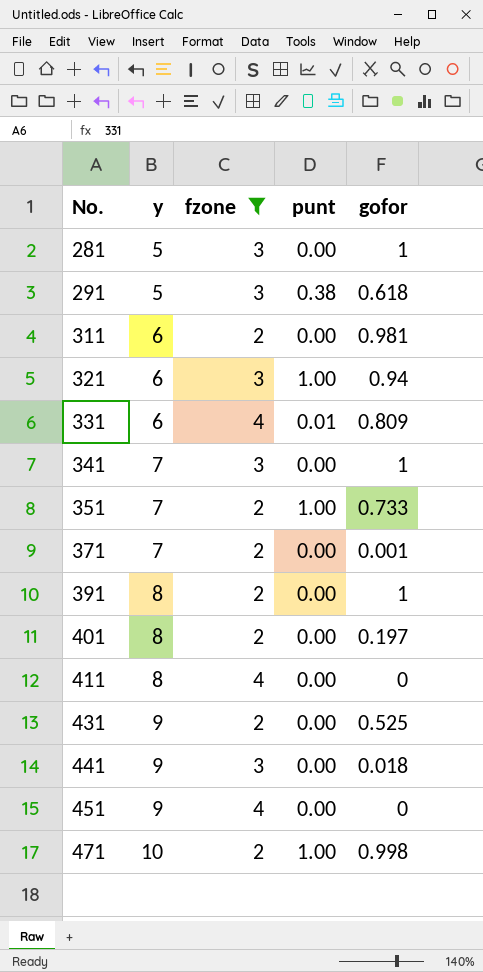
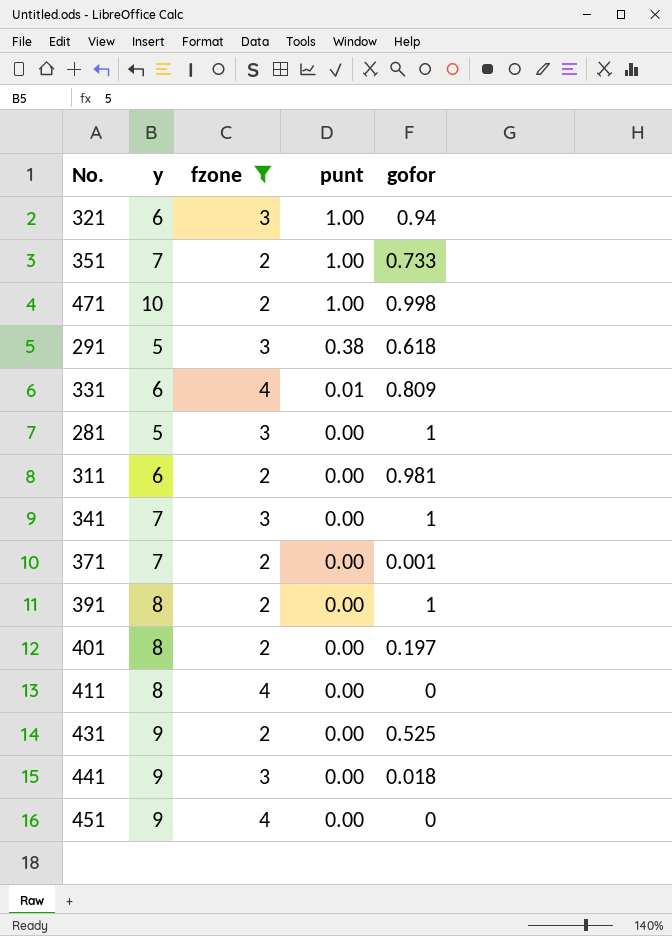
row order: No. ascending -> punt descending

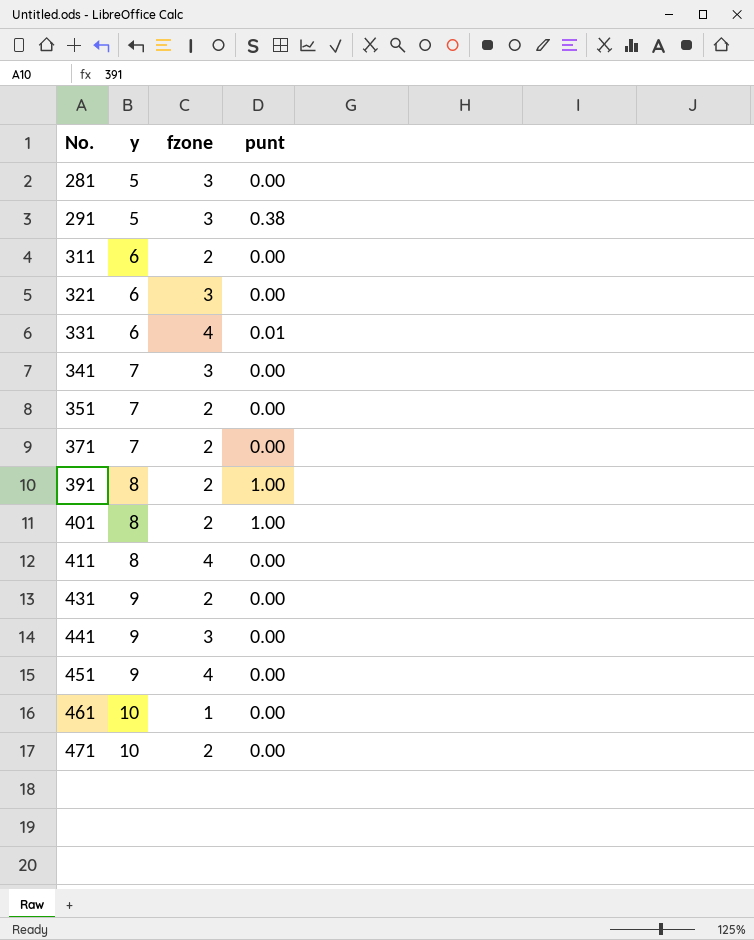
filter: fzone != 1 -> none
row order: punt descending -> No. ascending
column gofor | position: 5 -> none
321 | punt: 1.00 -> 0.00
351 | punt: 1.00 -> 0.00
391 | punt: 0.00 -> 1.00
401 | punt: 0.00 -> 1.00
471 | punt: 1.00 -> 0.00

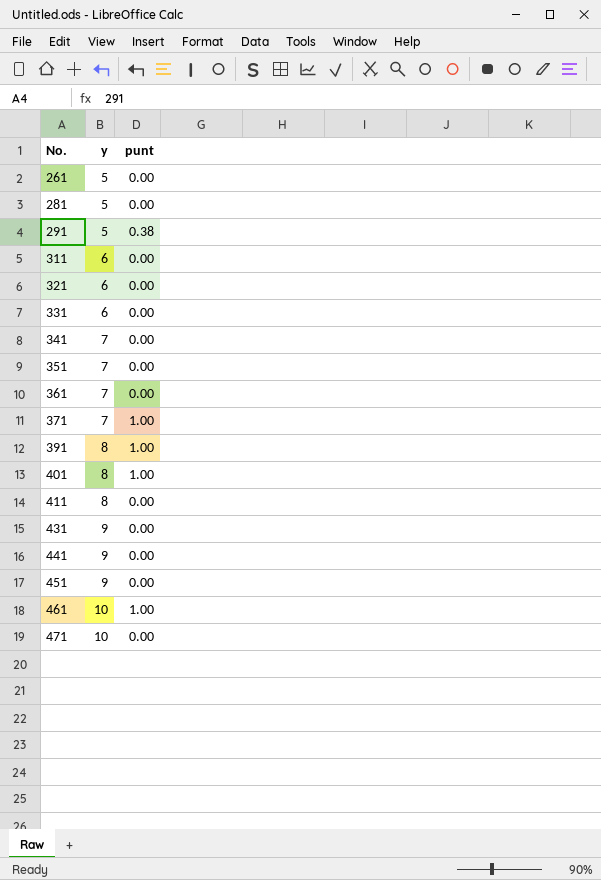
column fzone | position: 3 -> none
row 261: none -> 5 | 0.00
331 | punt: 0.01 -> 0.00
row 361: none -> 7 | 0.00
371 | punt: 0.00 -> 1.00
461 | punt: 0.00 -> 1.00

